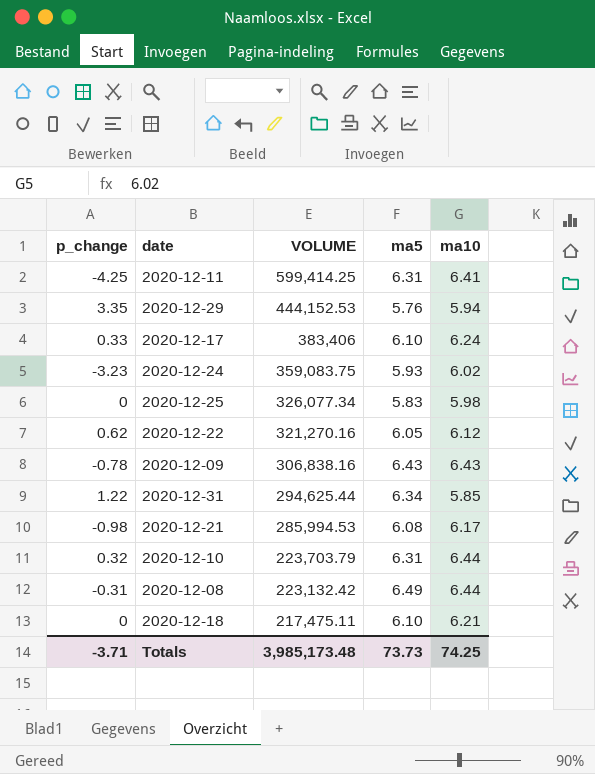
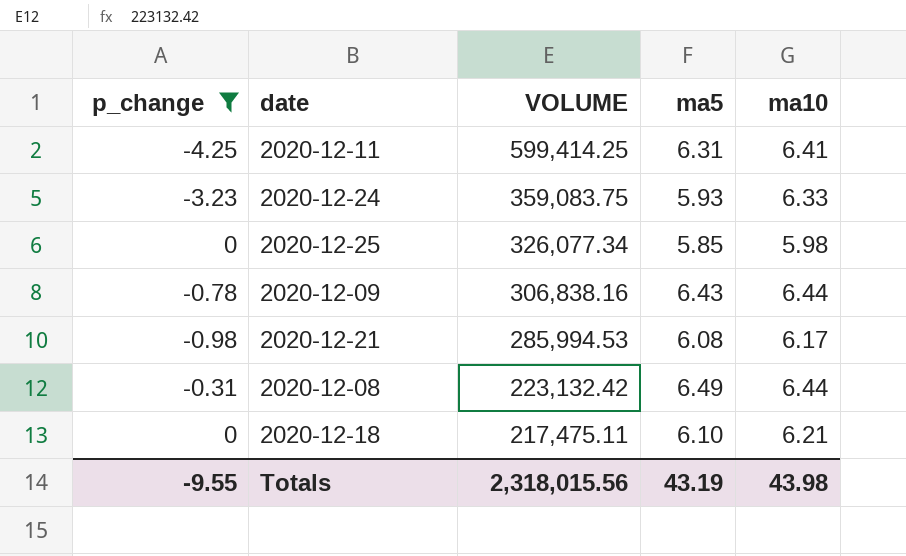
filter: none -> p_change <= 0
2020-12-24 | ma10: 6.02 -> 6.33
2020-12-25 | ma5: 5.83 -> 5.85
2020-12-09 | ma10: 6.43 -> 6.44
Totals | p_change: -3.71 -> -9.55
Totals | VOLUME: 3,985,173.48 -> 2,318,015.56
Totals | ma5: 73.73 -> 43.19
Totals | ma10: 74.25 -> 43.98

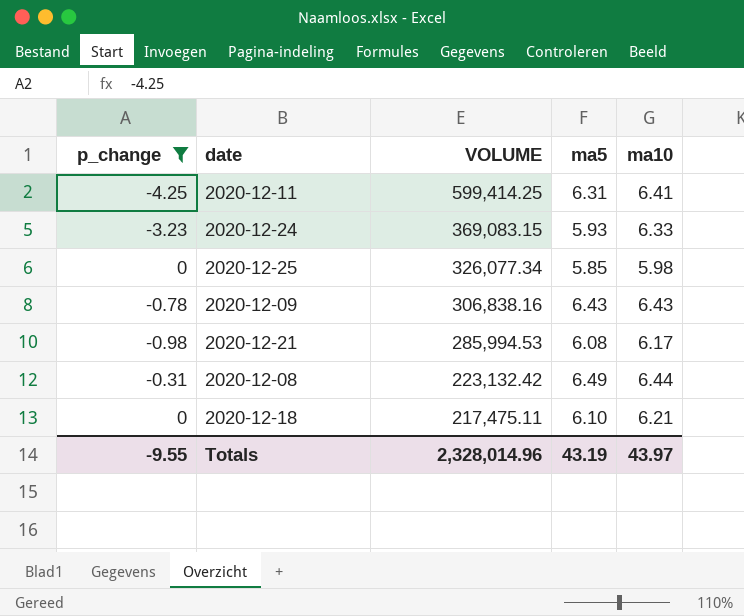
2020-12-24 | VOLUME: 359,083.75 -> 369,083.15
2020-12-09 | ma10: 6.44 -> 6.43
Totals | VOLUME: 2,318,015.56 -> 2,328,014.96
Totals | ma10: 43.98 -> 43.97

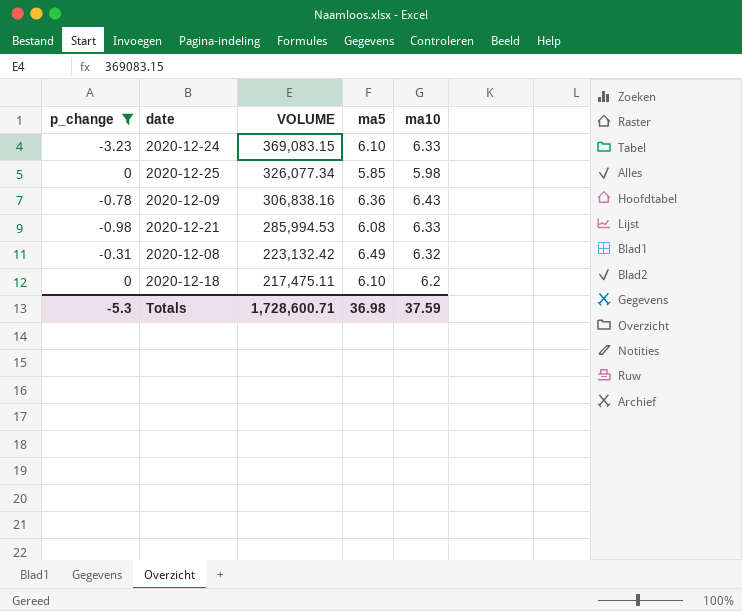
row 2020-12-11: -4.25 | 599,414.25 | 6.31 | 6.41 -> none
2020-12-24 | ma5: 5.93 -> 6.10
2020-12-09 | ma5: 6.43 -> 6.36
2020-12-21 | ma10: 6.17 -> 6.33
2020-12-08 | ma10: 6.44 -> 6.32
2020-12-18 | ma10: 6.21 -> 6.2
Totals | p_change: -9.55 -> -5.3
Totals | VOLUME: 2,328,014.96 -> 1,728,600.71
Totals | ma5: 43.19 -> 36.98
Totals | ma10: 43.97 -> 37.59

